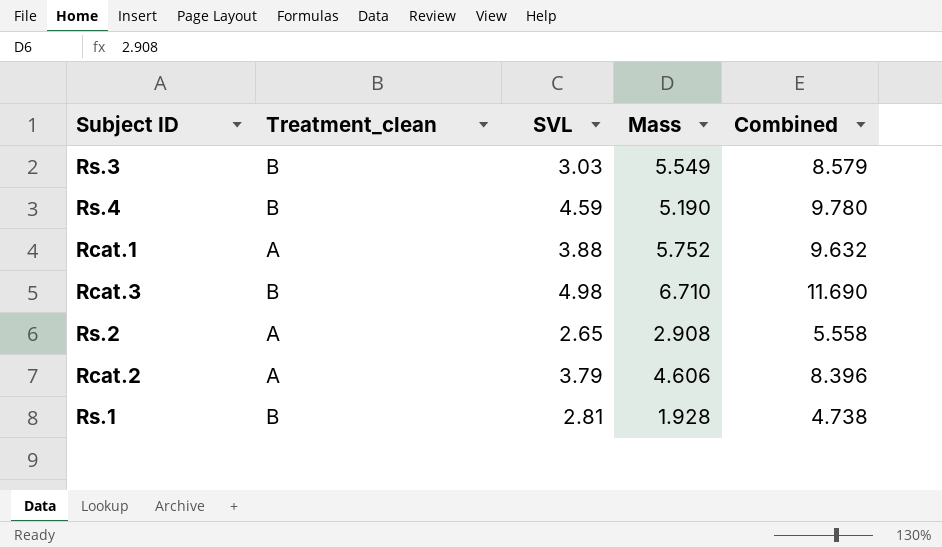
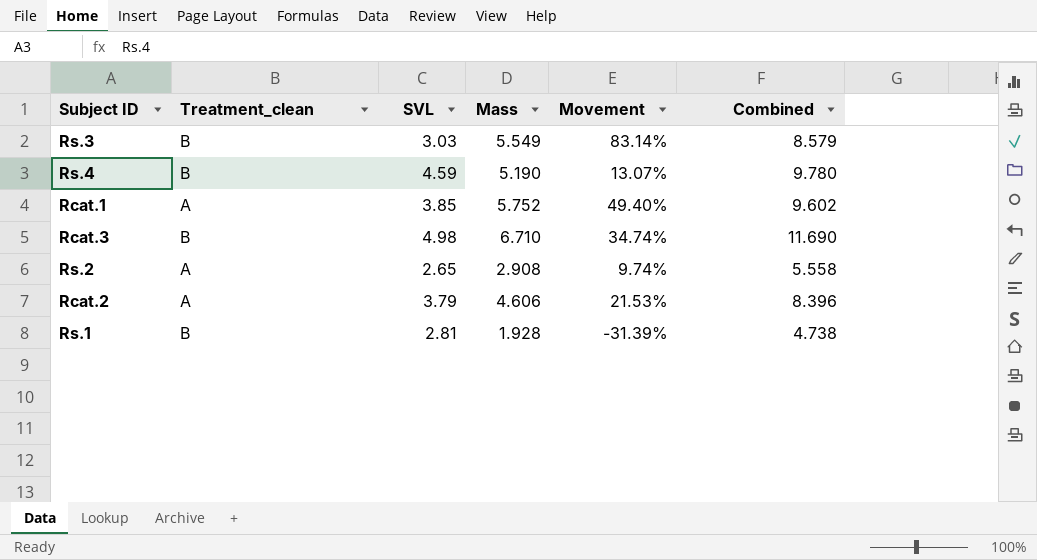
column Movement | formula: none -> ([Mass] - [SVL]) / [SVL]
Rcat.1 | SVL: 3.88 -> 3.85
Rcat.1 | Combined: 9.632 -> 9.602

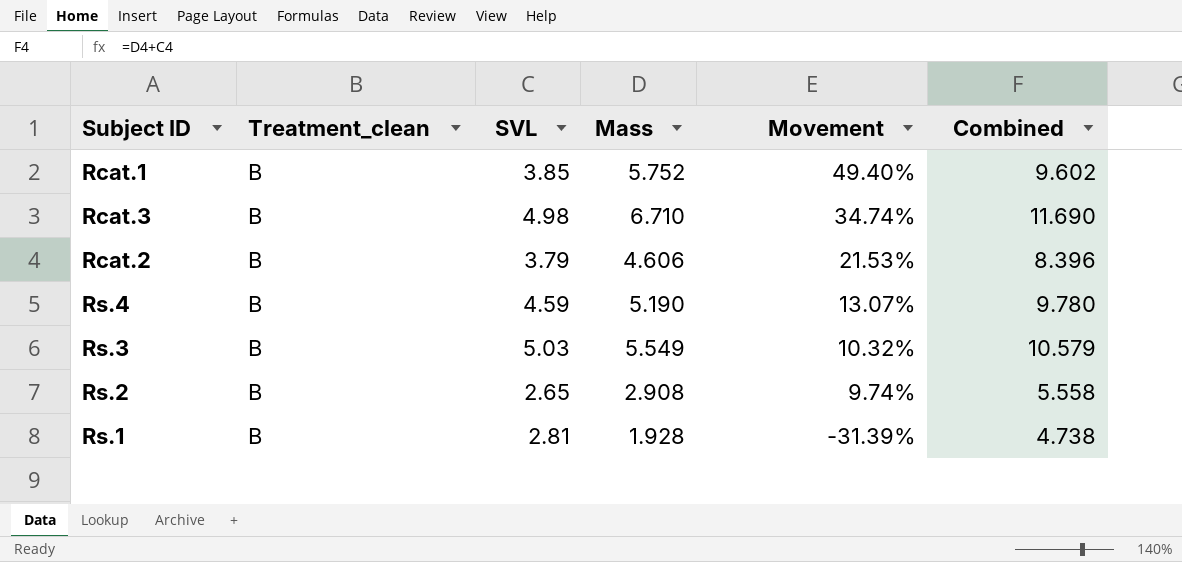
row order: none -> Movement descending
Rcat.1 | Treatment_clean: A -> B
Rcat.2 | Treatment_clean: A -> B
Rs.3 | SVL: 3.03 -> 5.03
Rs.3 | Movement: 83.14% -> 10.32%
Rs.3 | Combined: 8.579 -> 10.579
Rs.2 | Treatment_clean: A -> B

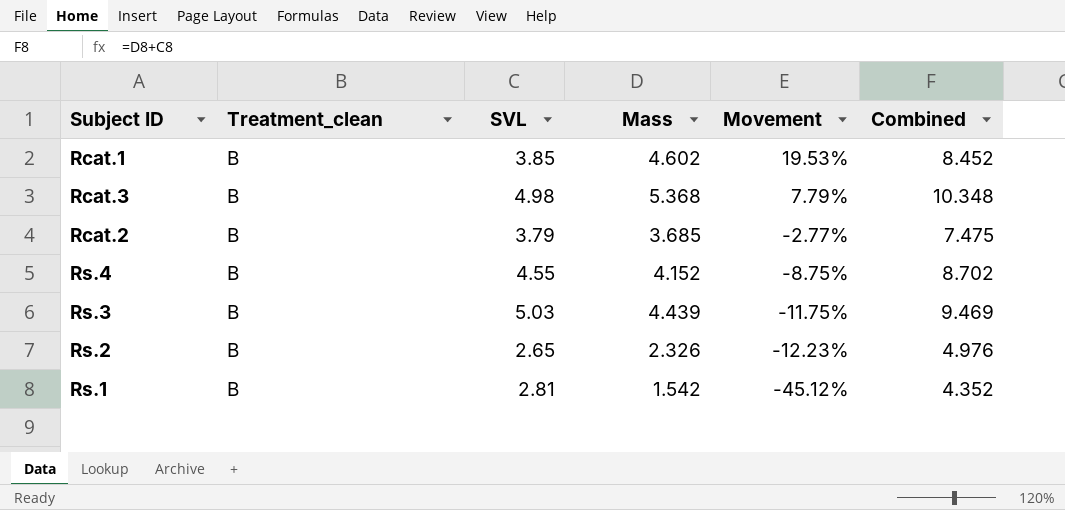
Rcat.1 | Mass: 5.752 -> 4.602
Rcat.1 | Movement: 49.40% -> 19.53%
Rcat.1 | Combined: 9.602 -> 8.452
Rcat.3 | Mass: 6.710 -> 5.368
Rcat.3 | Movement: 34.74% -> 7.79%
Rcat.3 | Combined: 11.690 -> 10.348
Rcat.2 | Mass: 4.606 -> 3.685
Rcat.2 | Movement: 21.53% -> -2.77%
Rcat.2 | Combined: 8.396 -> 7.475
Rs.4 | SVL: 4.59 -> 4.55
Rs.4 | Mass: 5.190 -> 4.152
Rs.4 | Movement: 13.07% -> -8.75%
Rs.4 | Combined: 9.780 -> 8.702
Rs.3 | Mass: 5.549 -> 4.439
Rs.3 | Movement: 10.32% -> -11.75%
Rs.3 | Combined: 10.579 -> 9.469
Rs.2 | Mass: 2.908 -> 2.326
Rs.2 | Movement: 9.74% -> -12.23%
Rs.2 | Combined: 5.558 -> 4.976
Rs.1 | Mass: 1.928 -> 1.542
Rs.1 | Movement: -31.39% -> -45.12%
Rs.1 | Combined: 4.738 -> 4.352

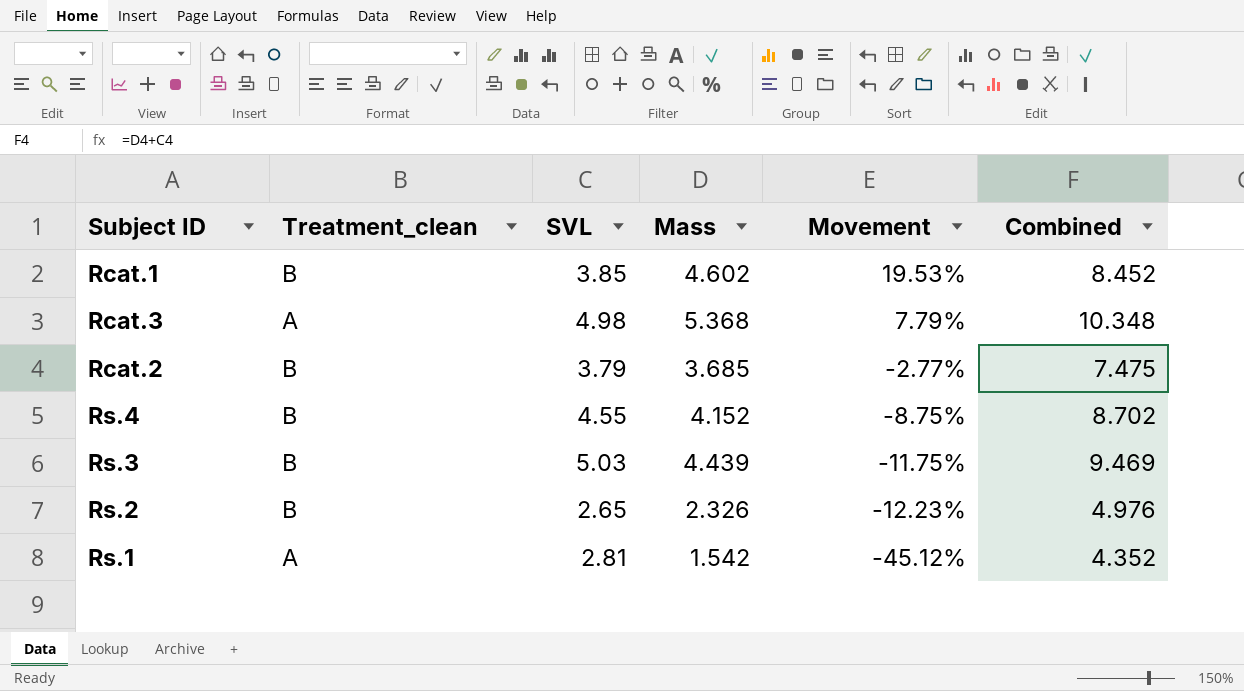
Rcat.3 | Treatment_clean: B -> A
Rs.1 | Treatment_clean: B -> A

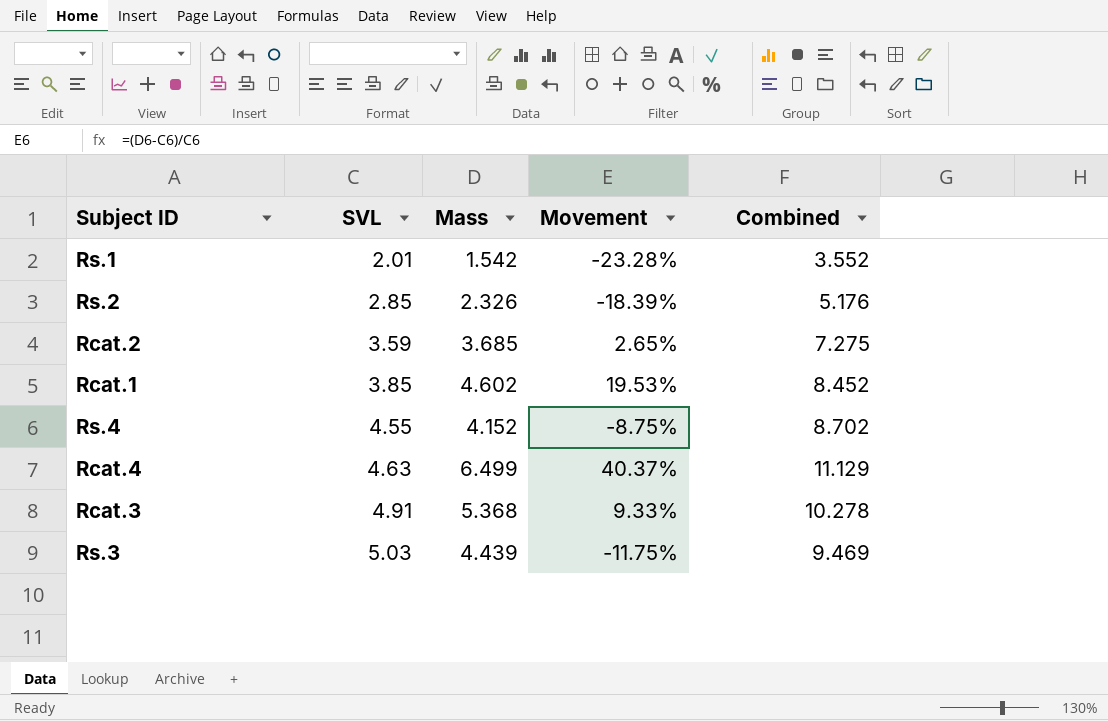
row order: Movement descending -> SVL ascending
column Treatment_clean | position: 2 -> none
Rs.1 | SVL: 2.81 -> 2.01
Rs.1 | Movement: -45.12% -> -23.28%
Rs.1 | Combined: 4.352 -> 3.552
Rs.2 | SVL: 2.65 -> 2.85
Rs.2 | Movement: -12.23% -> -18.39%
Rs.2 | Combined: 4.976 -> 5.176
Rcat.2 | SVL: 3.79 -> 3.59
Rcat.2 | Movement: -2.77% -> 2.65%
Rcat.2 | Combined: 7.475 -> 7.275
row Rcat.4: none -> 4.63 | 6.499 | 40.37% | 11.129
Rcat.3 | SVL: 4.98 -> 4.91
Rcat.3 | Movement: 7.79% -> 9.33%
Rcat.3 | Combined: 10.348 -> 10.278

